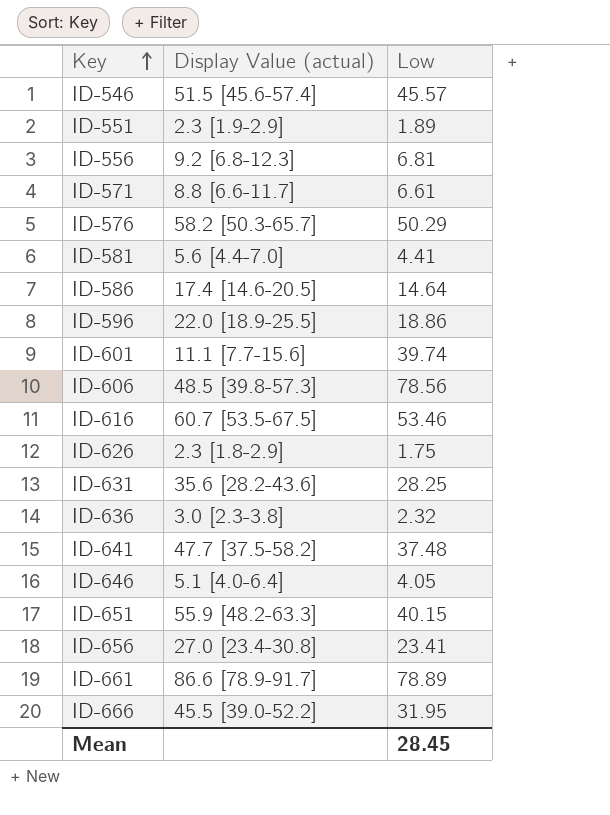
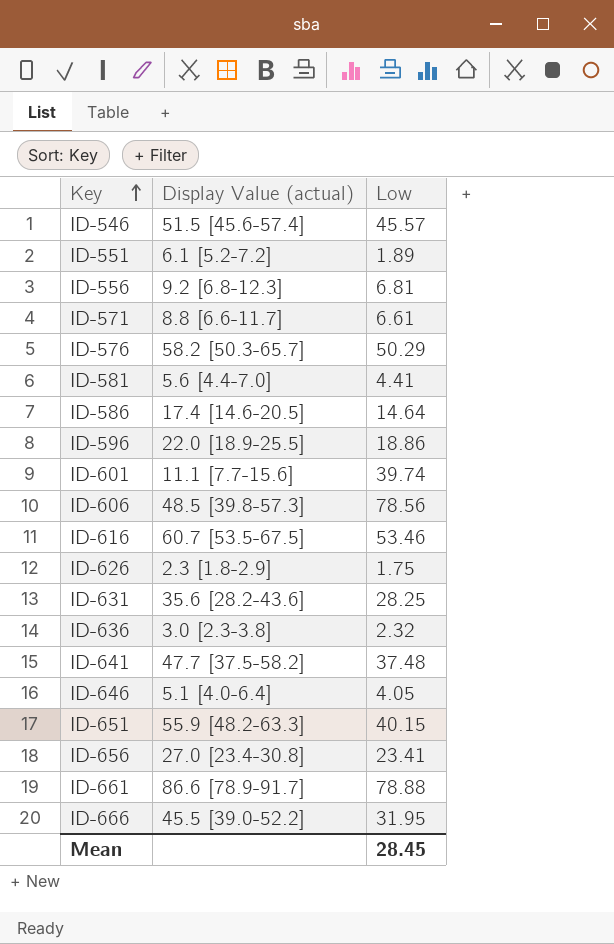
ID-551 | Display Value (actual): 2.3 [1.9-2.9] -> 6.1 [5.2-7.2]
ID-661 | Low: 78.89 -> 78.88

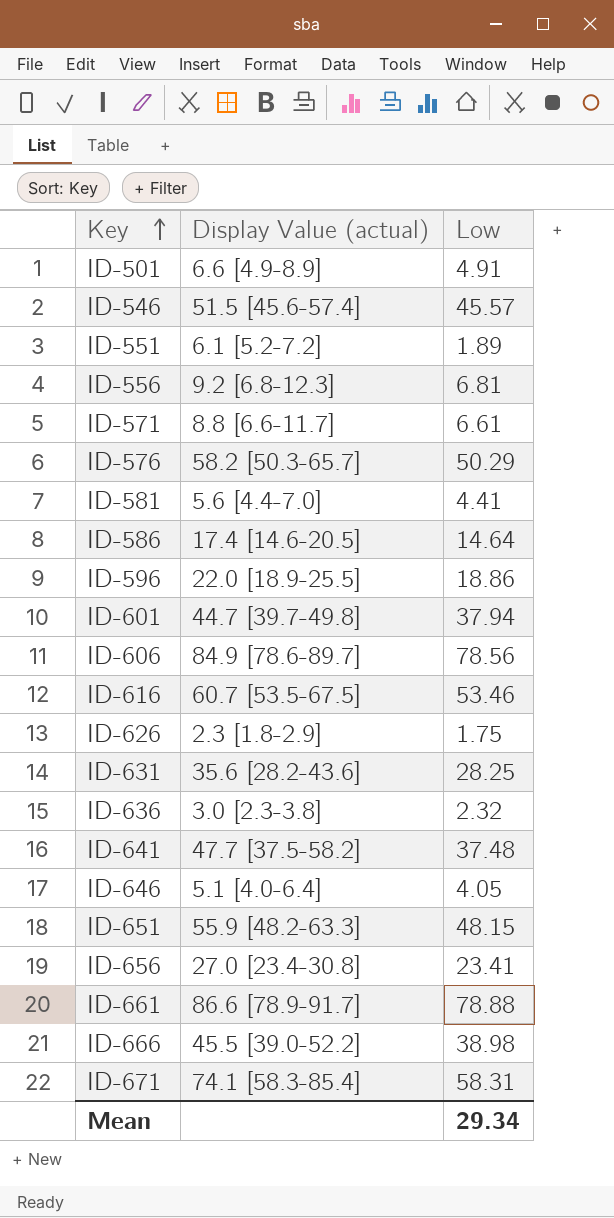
row ID-501: none -> 6.6 [4.9-8.9] | 4.91
ID-601 | Display Value (actual): 11.1 [7.7-15.6] -> 44.7 [39.7-49.8]
ID-601 | Low: 39.74 -> 37.94
ID-606 | Display Value (actual): 48.5 [39.8-57.3] -> 84.9 [78.6-89.7]
ID-651 | Low: 40.15 -> 48.15
ID-666 | Low: 31.95 -> 38.98
row ID-671: none -> 74.1 [58.3-85.4] | 58.31
Mean | Low: 28.45 -> 29.34

